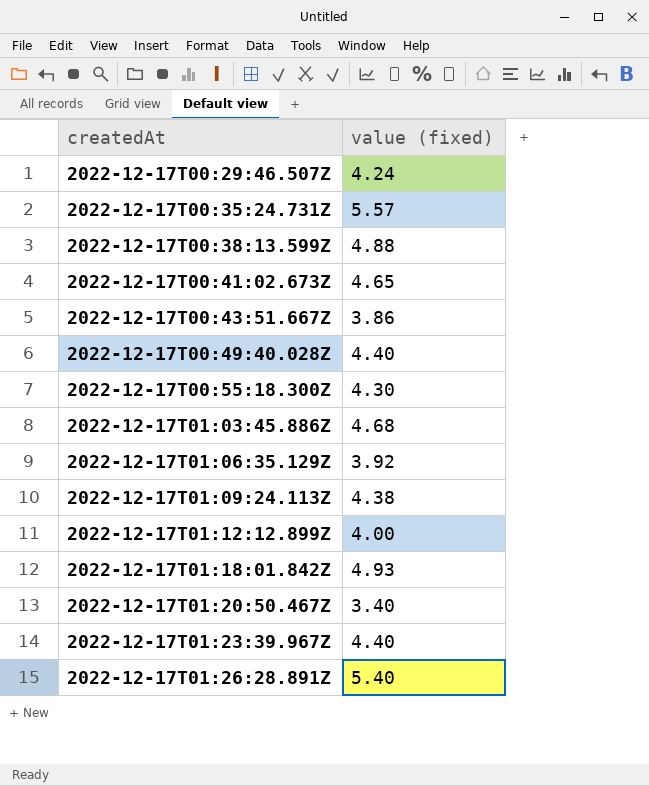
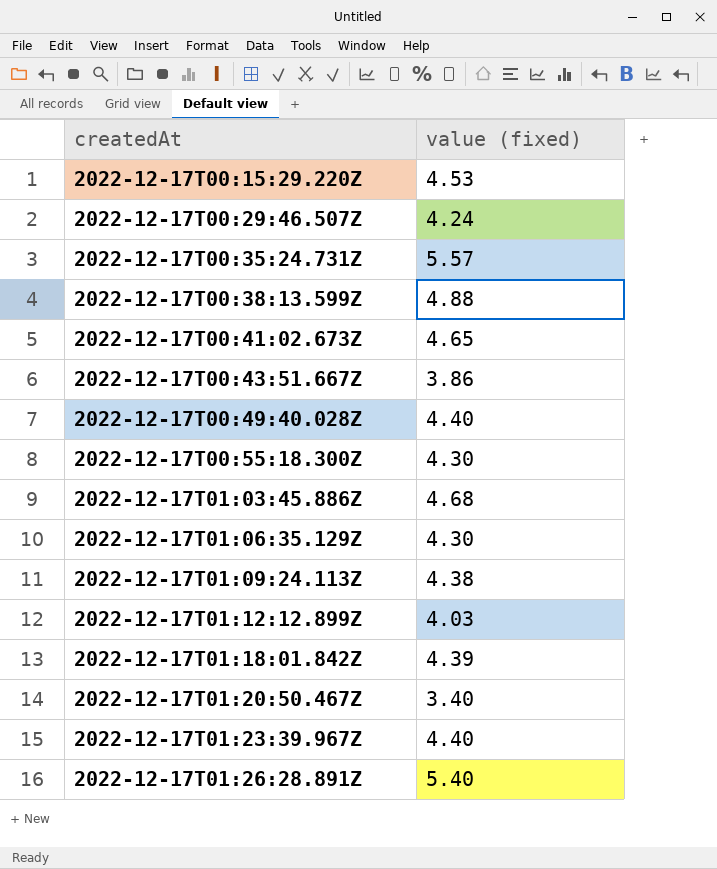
row 2022-12-17T00:15:29.220Z: none -> 4.53
2022-12-17T01:06:35.129Z | value (fixed): 3.92 -> 4.30
2022-12-17T01:12:12.899Z | value (fixed): 4.00 -> 4.03
2022-12-17T01:18:01.842Z | value (fixed): 4.93 -> 4.39

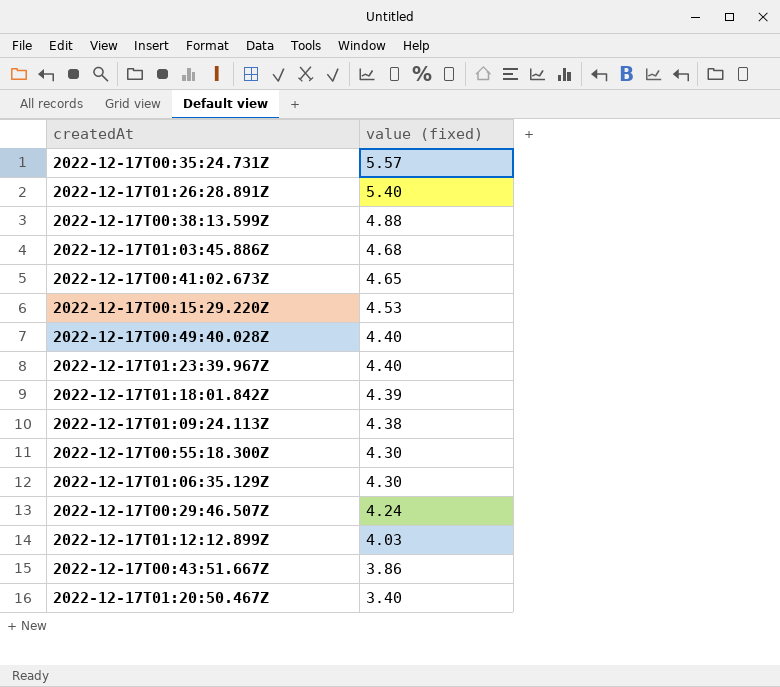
row order: createdAt ascending -> value (fixed) descending

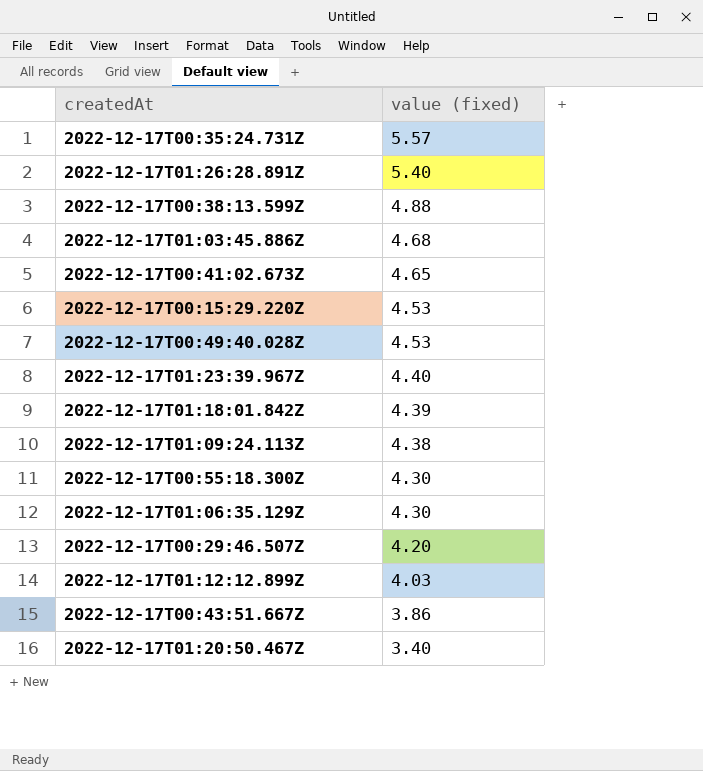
2022-12-17T00:49:40.028Z | value (fixed): 4.40 -> 4.53
2022-12-17T00:29:46.507Z | value (fixed): 4.24 -> 4.20

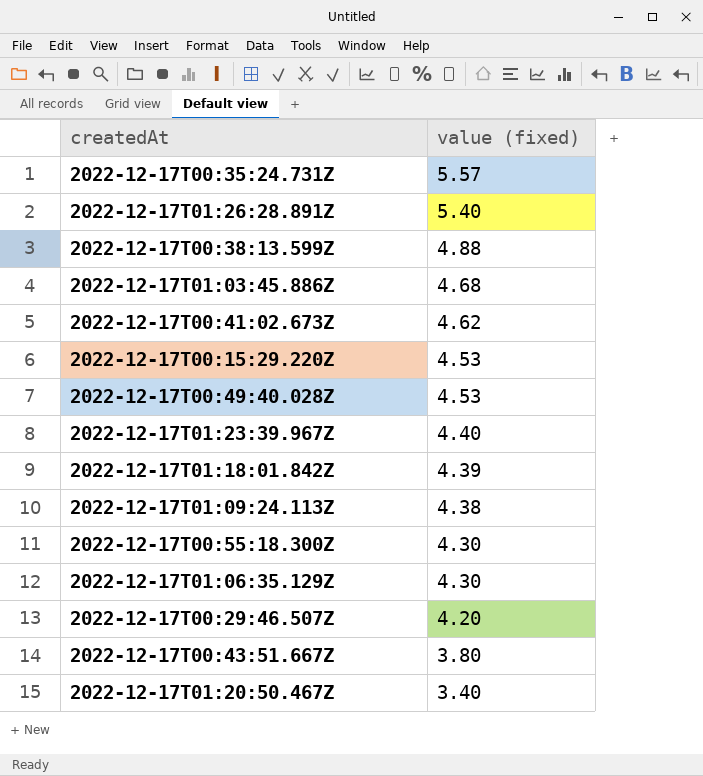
row 2022-12-17T01:12:12.899Z: 4.03 -> none
2022-12-17T00:41:02.673Z | value (fixed): 4.65 -> 4.62
2022-12-17T00:43:51.667Z | value (fixed): 3.86 -> 3.80

